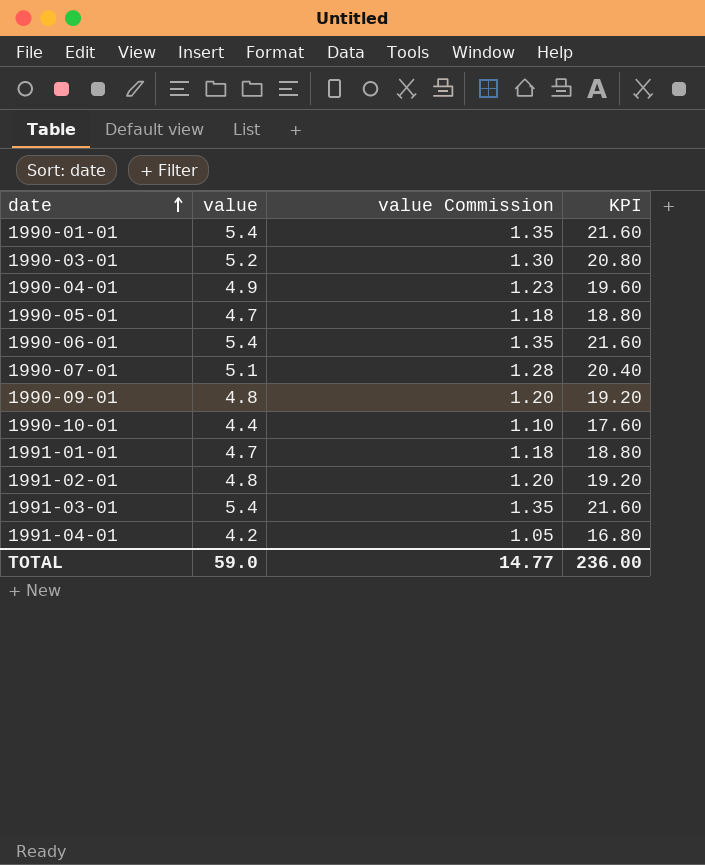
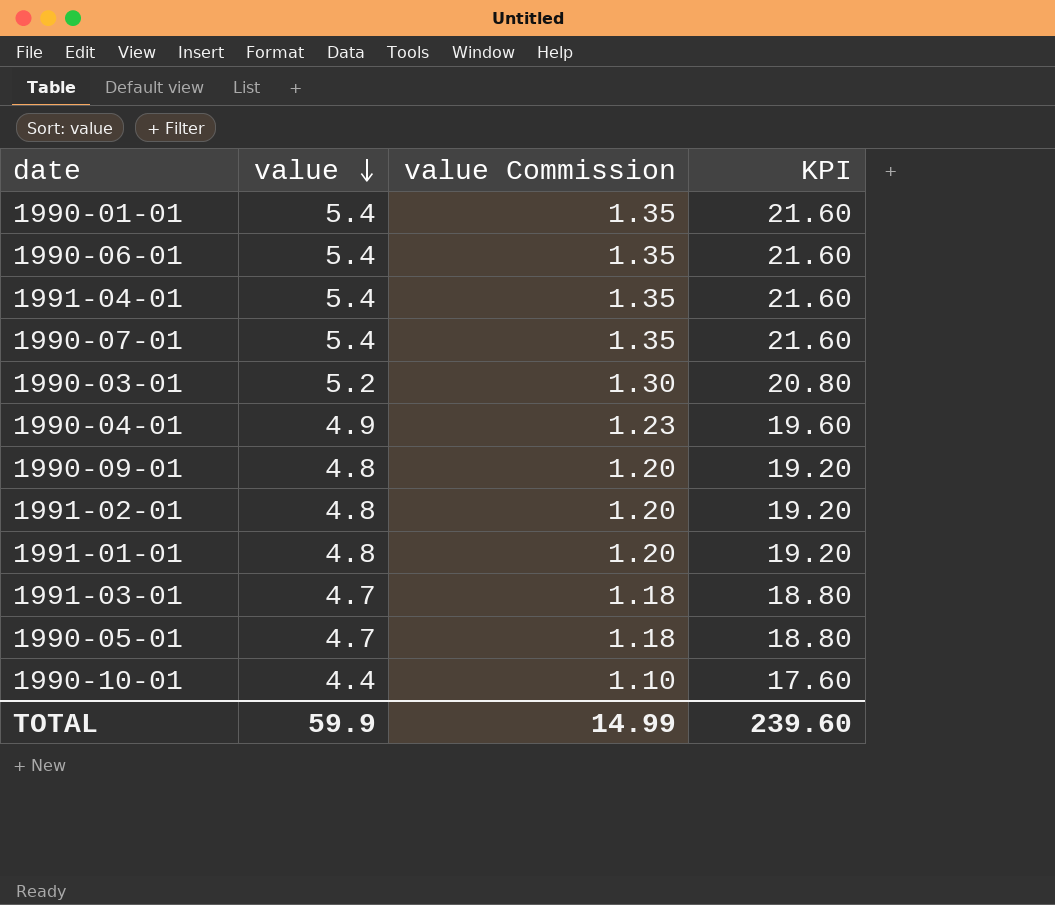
row order: date ascending -> value descending
1991-04-01 | value: 4.2 -> 5.4
1991-04-01 | value Commission: 1.05 -> 1.35
1991-04-01 | KPI: 16.80 -> 21.60
1990-07-01 | value: 5.1 -> 5.4
1990-07-01 | value Commission: 1.28 -> 1.35
1990-07-01 | KPI: 20.40 -> 21.60
1991-01-01 | value: 4.7 -> 4.8
1991-01-01 | value Commission: 1.18 -> 1.20
1991-01-01 | KPI: 18.80 -> 19.20
1991-03-01 | value: 5.4 -> 4.7
1991-03-01 | value Commission: 1.35 -> 1.18
1991-03-01 | KPI: 21.60 -> 18.80
TOTAL | value: 59.0 -> 59.9
TOTAL | value Commission: 14.77 -> 14.99
TOTAL | KPI: 236.00 -> 239.60

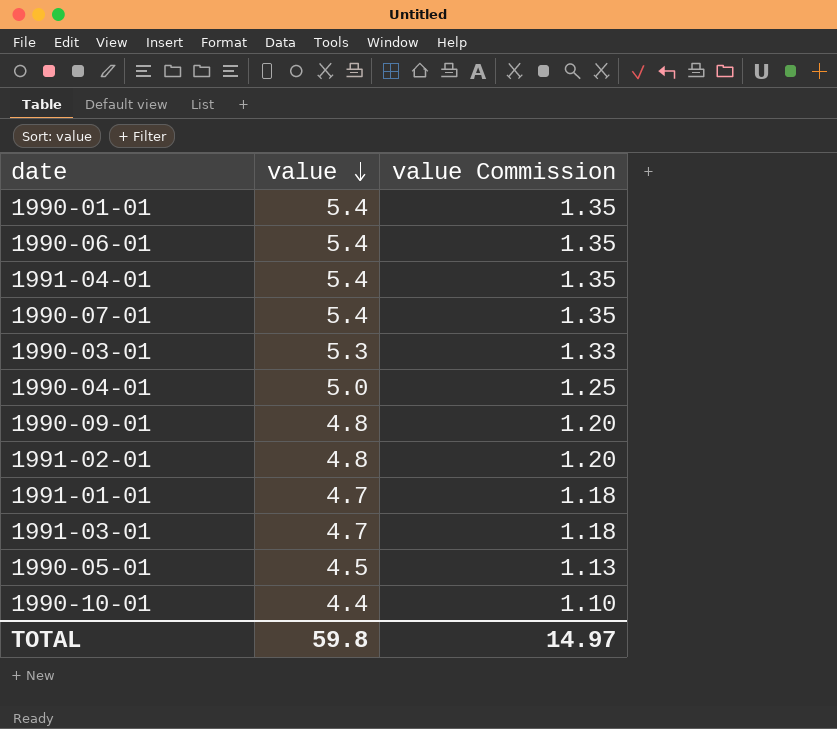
column KPI | formula: [value] * 4 -> none
1990-03-01 | value: 5.2 -> 5.3
1990-03-01 | value Commission: 1.30 -> 1.33
1990-04-01 | value: 4.9 -> 5.0
1990-04-01 | value Commission: 1.23 -> 1.25
1991-01-01 | value: 4.8 -> 4.7
1991-01-01 | value Commission: 1.20 -> 1.18
1990-05-01 | value: 4.7 -> 4.5
1990-05-01 | value Commission: 1.18 -> 1.13
TOTAL | value: 59.9 -> 59.8
TOTAL | value Commission: 14.99 -> 14.97

